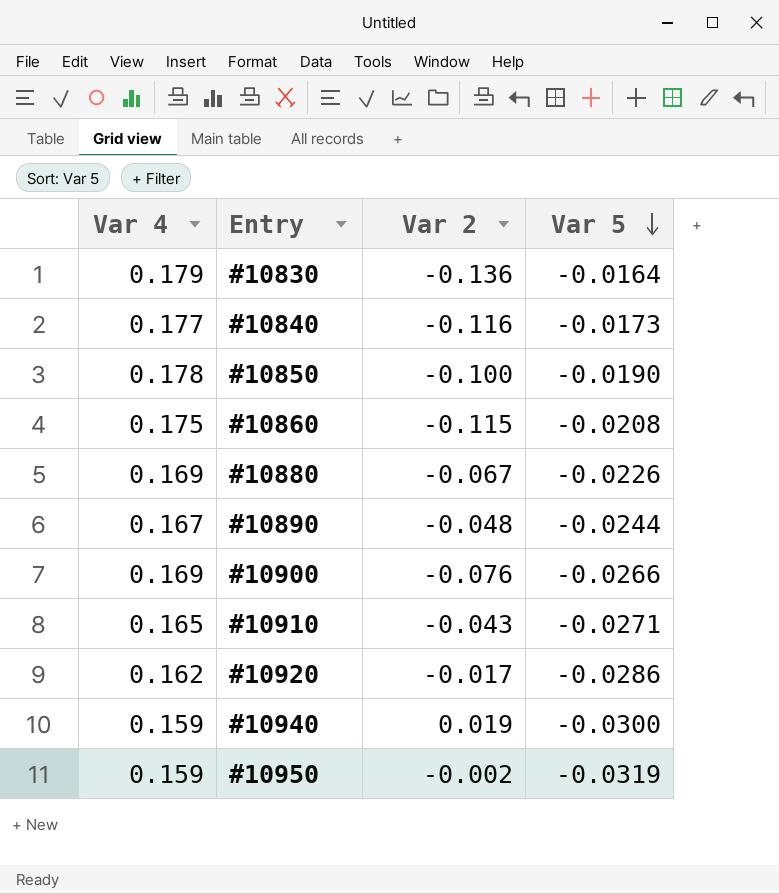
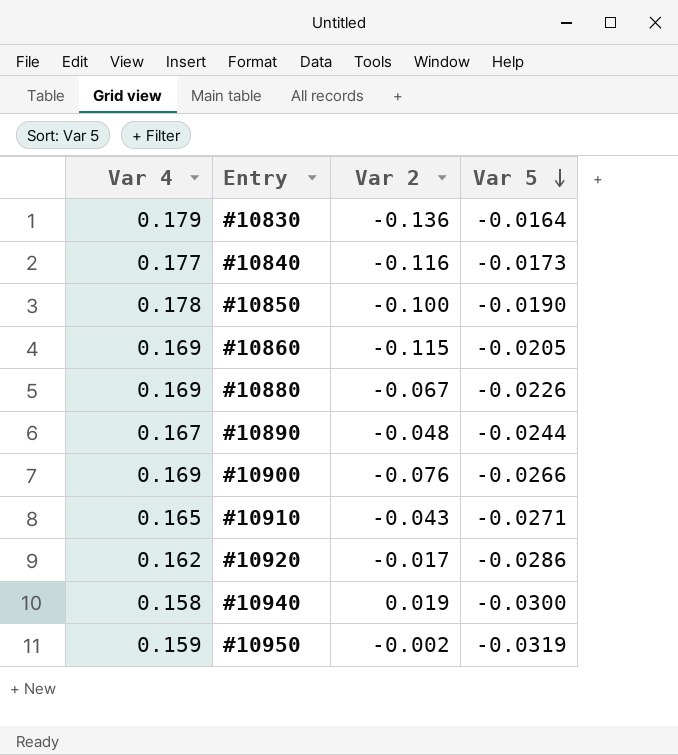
#10860 | Var 4: 0.175 -> 0.169
#10860 | Var 5: -0.0208 -> -0.0205
#10940 | Var 4: 0.159 -> 0.158

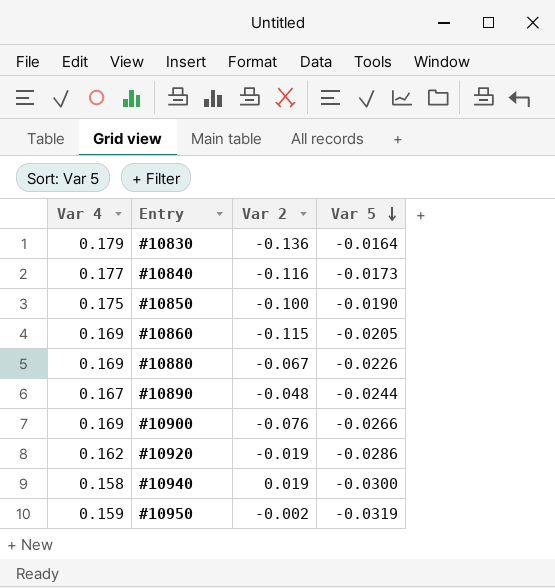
row #10910: 0.165 | -0.043 | -0.0271 -> none
#10850 | Var 4: 0.178 -> 0.175
#10920 | Var 2: -0.017 -> -0.019

